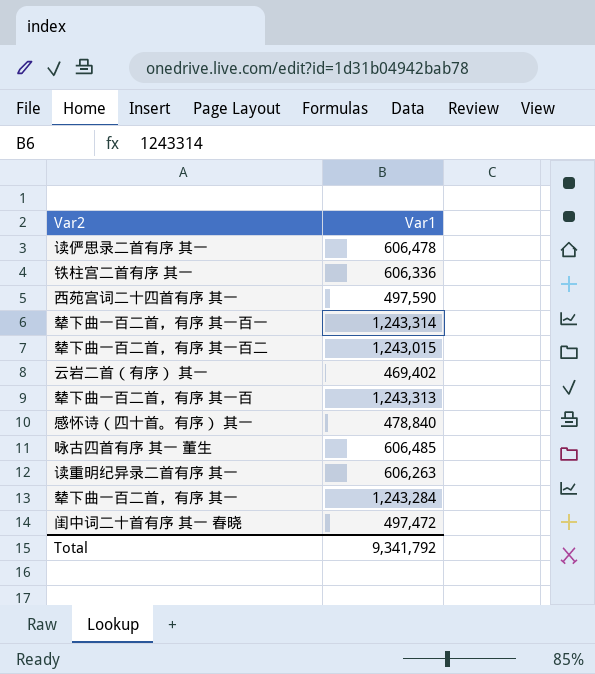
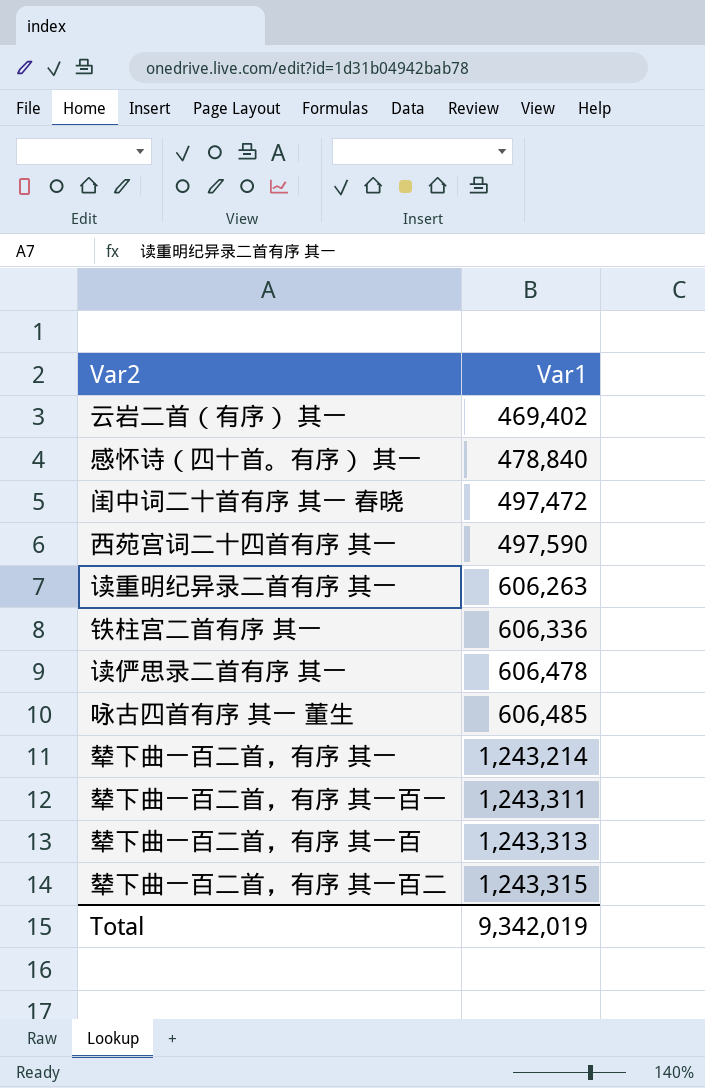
row order: none -> Var1 ascending
辇下曲一百二首，有序 其一 | Var1: 1,243,284 -> 1,243,214
辇下曲一百二首，有序 其一百一 | Var1: 1,243,314 -> 1,243,311
辇下曲一百二首，有序 其一百二 | Var1: 1,243,015 -> 1,243,315
Total | Var1: 9,341,792 -> 9,342,019

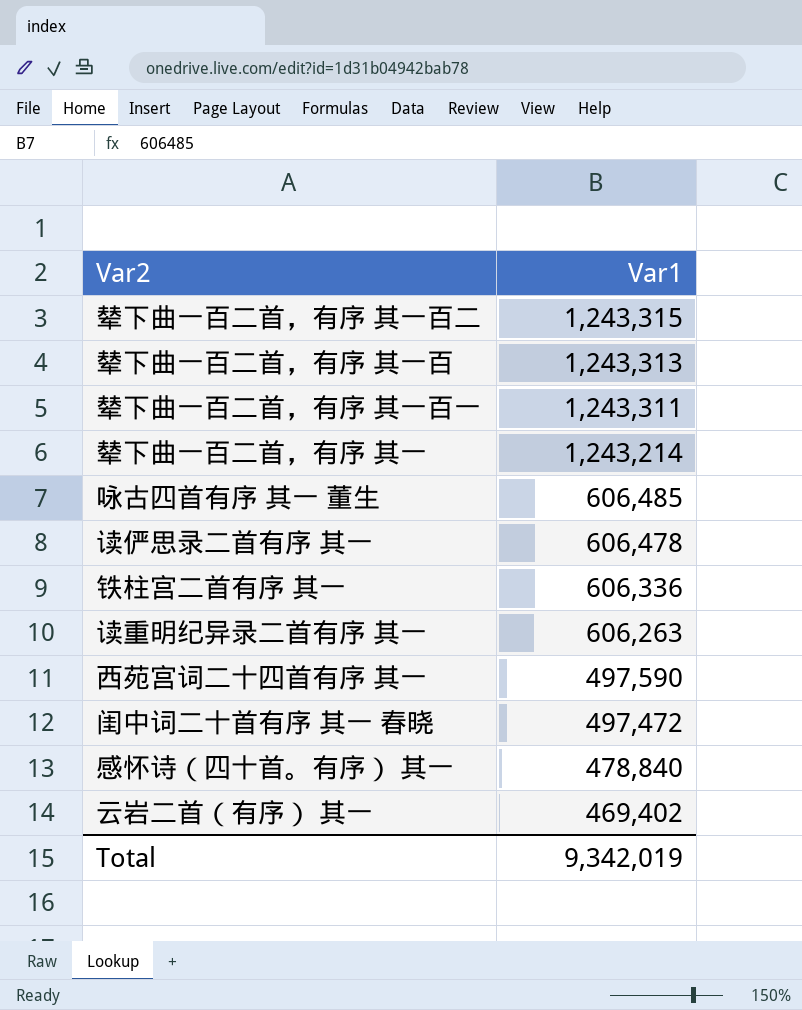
row order: Var1 ascending -> Var1 descending

